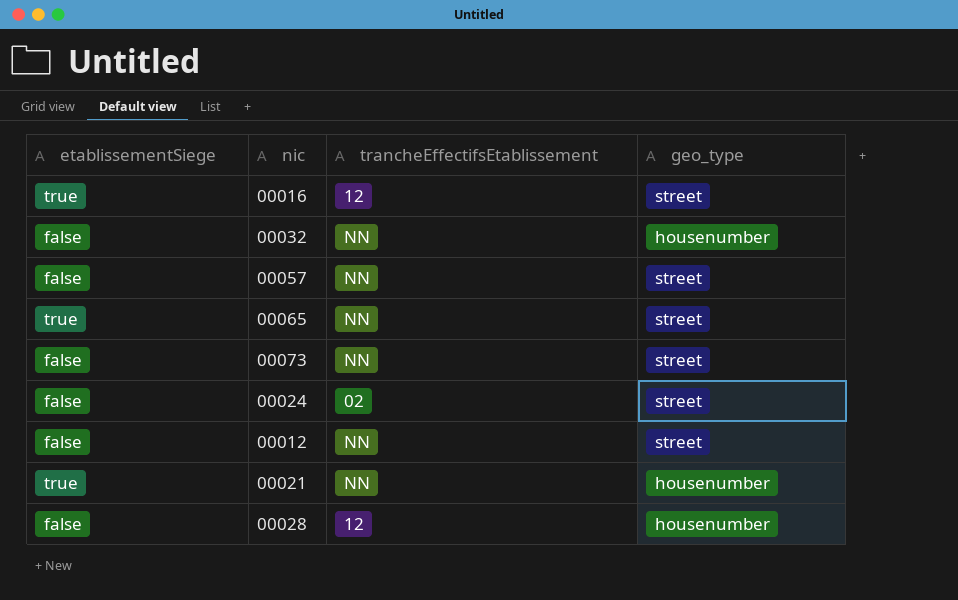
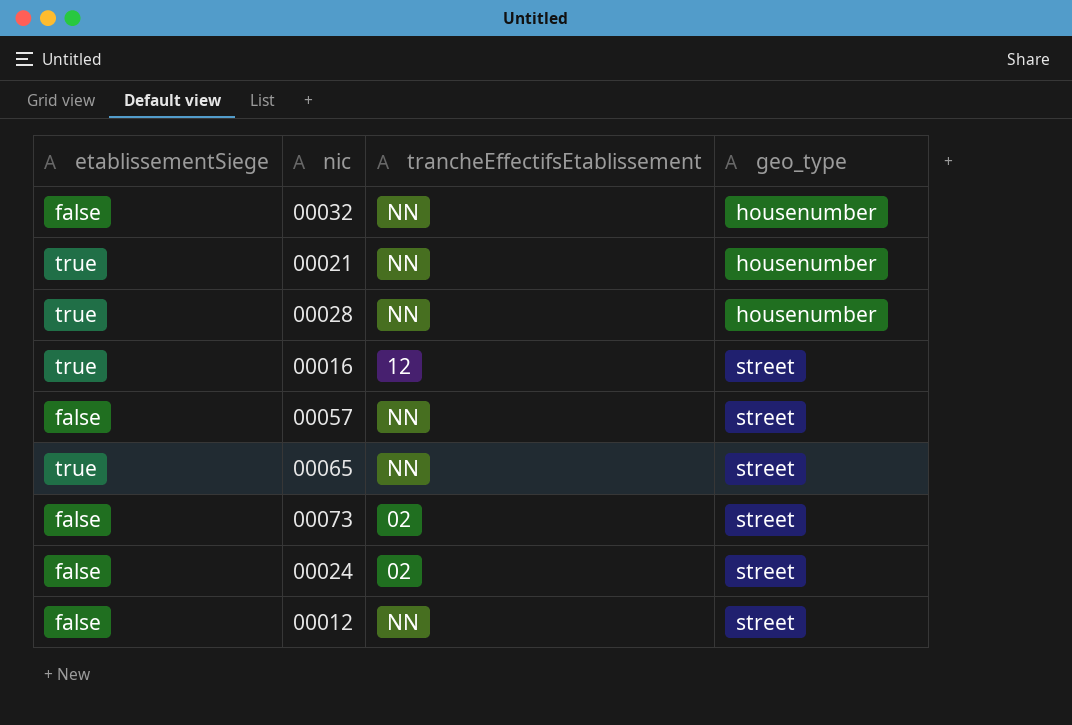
row order: none -> geo_type ascending
00028 | etablissementSiege: false -> true
00028 | trancheEffectifsEtablissement: 12 -> NN
00073 | trancheEffectifsEtablissement: NN -> 02

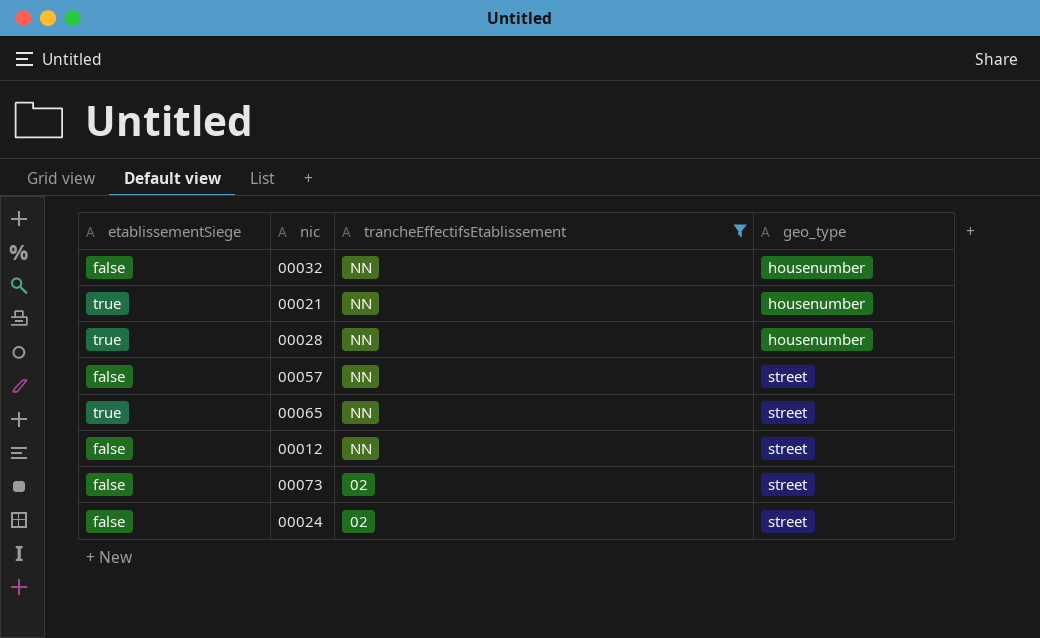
filter: none -> trancheEffectifsEtablissement != 12
row order: geo_type ascending -> trancheEffectifsEtablissement descending

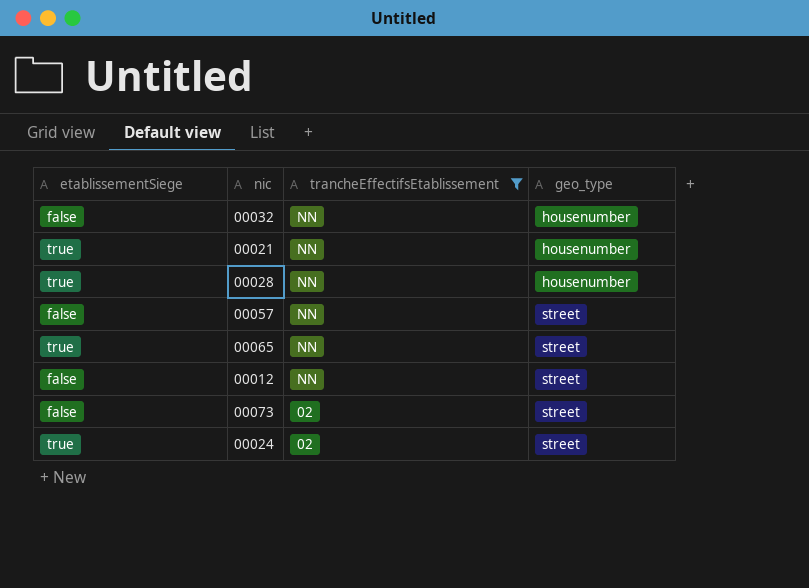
00024 | etablissementSiege: false -> true

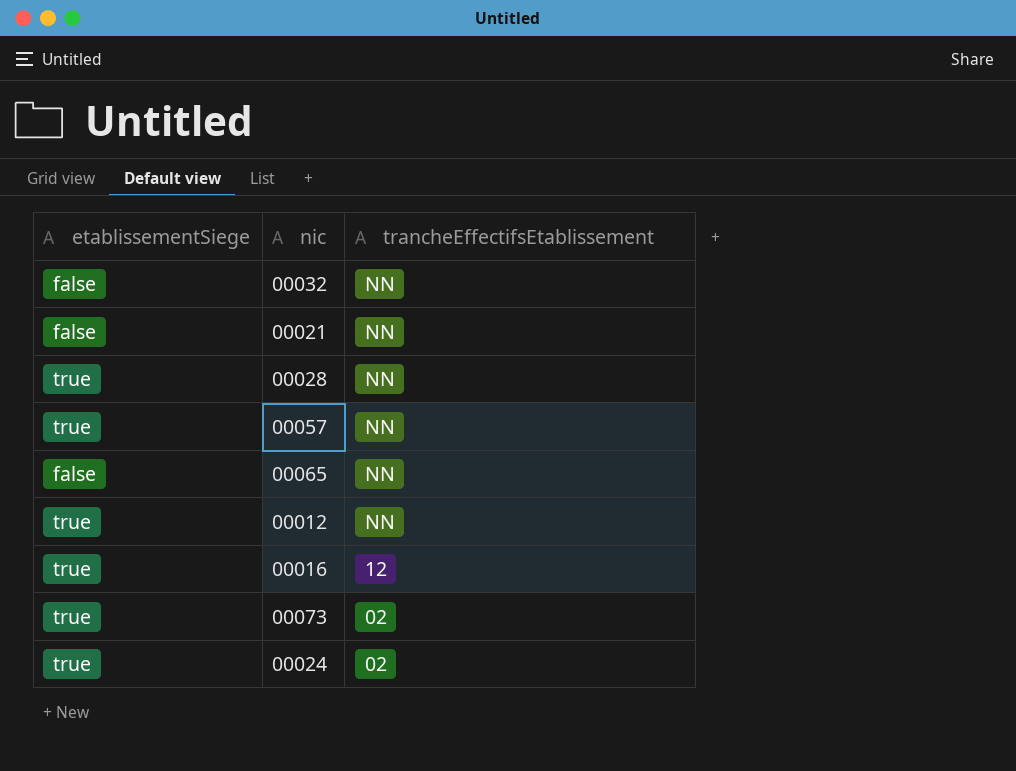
filter: trancheEffectifsEtablissement != 12 -> none
column geo_type | position: 4 -> none
00021 | etablissementSiege: true -> false
00057 | etablissementSiege: false -> true
00065 | etablissementSiege: true -> false
00012 | etablissementSiege: false -> true
00073 | etablissementSiege: false -> true

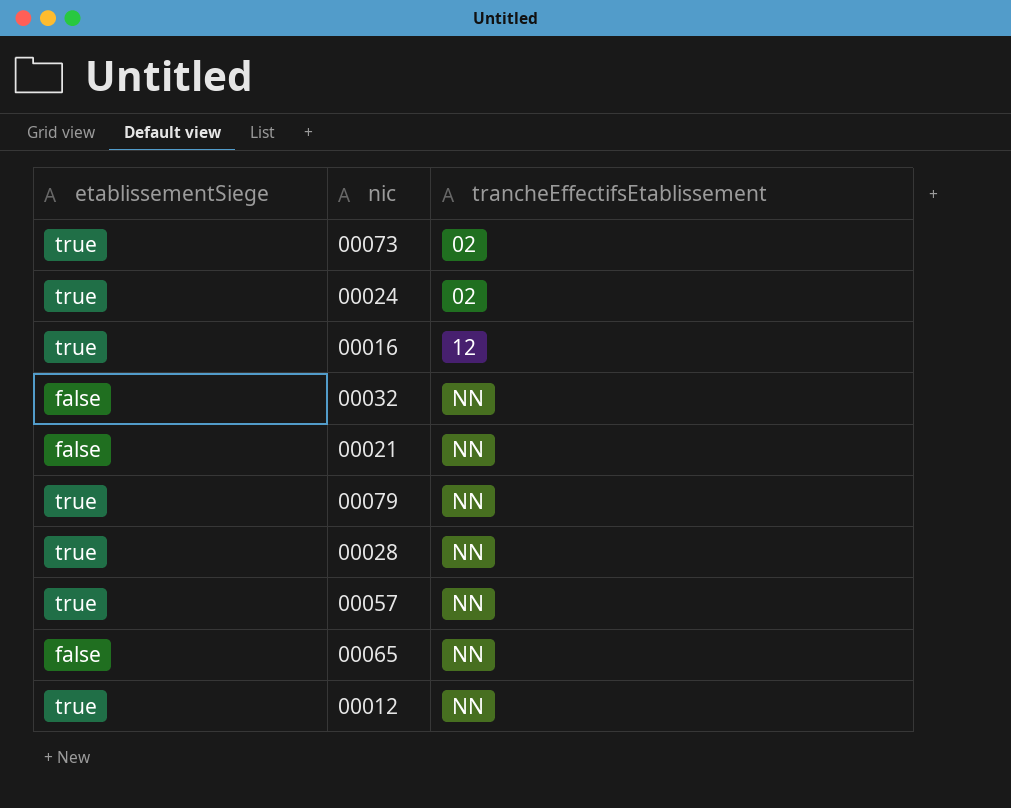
row order: trancheEffectifsEtablissement descending -> trancheEffectifsEtablissement ascending
row 00079: none -> true | NN

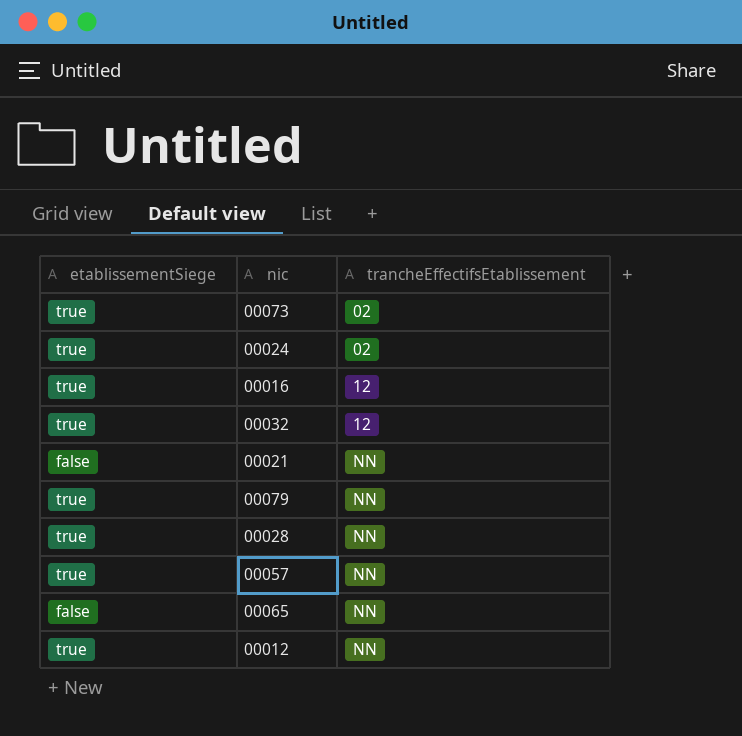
00032 | etablissementSiege: false -> true
00032 | trancheEffectifsEtablissement: NN -> 12

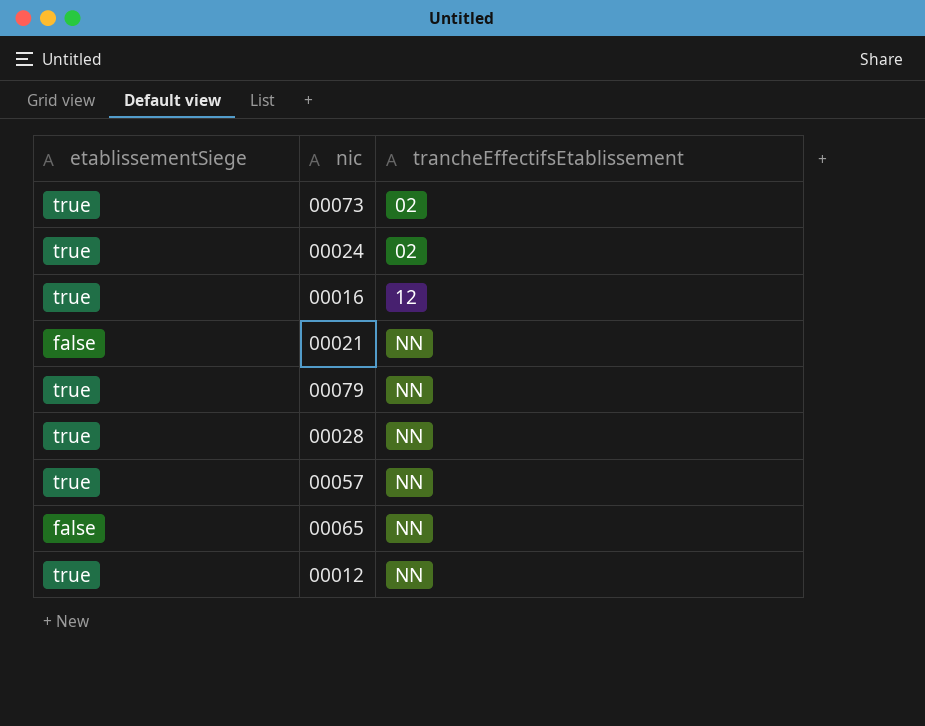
row 00032: true | 12 -> none

